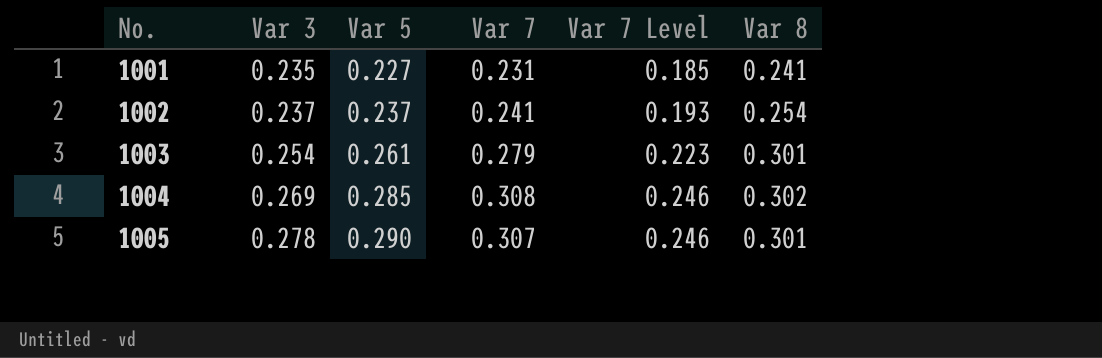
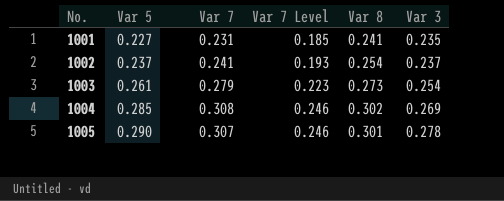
column Var 3 | position: 2 -> 6
1003 | Var 8: 0.301 -> 0.273

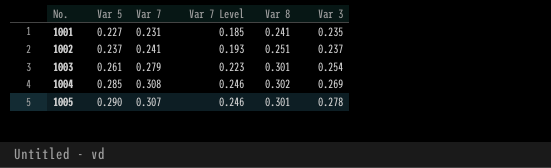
1002 | Var 8: 0.254 -> 0.251
1003 | Var 8: 0.273 -> 0.301

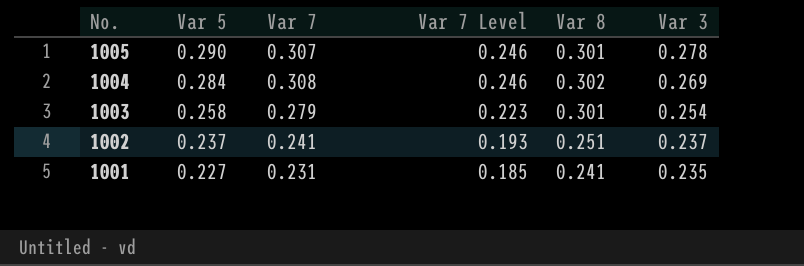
row order: No. ascending -> No. descending
1004 | Var 5: 0.285 -> 0.284
1003 | Var 5: 0.261 -> 0.258

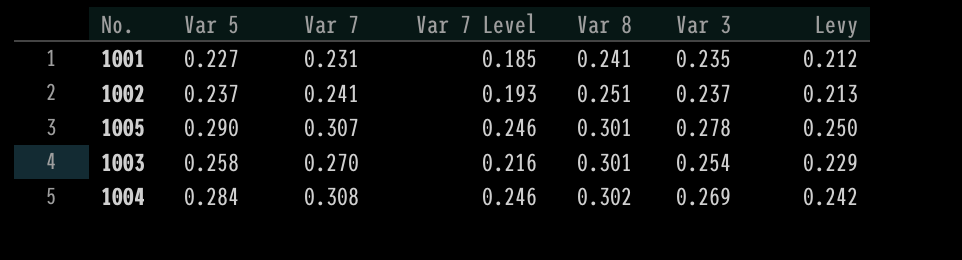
row order: No. descending -> Var 8 ascending
column Levy | formula: none -> [Var 3] * 0.9
1003 | Var 7: 0.279 -> 0.270
1003 | Var 7 Level: 0.223 -> 0.216

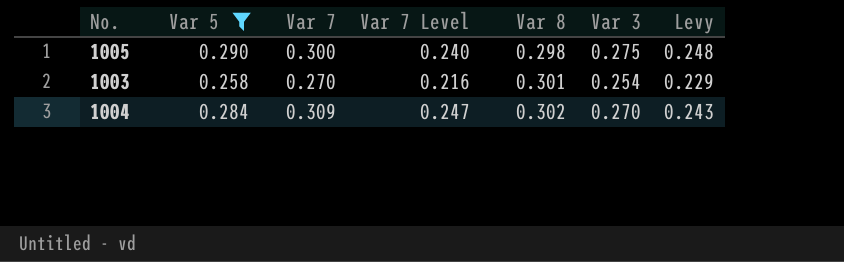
filter: none -> Var 5 >= 0.258
1005 | Var 7: 0.307 -> 0.300
1005 | Var 7 Level: 0.246 -> 0.240
1005 | Var 8: 0.301 -> 0.298
1005 | Var 3: 0.278 -> 0.275
1005 | Levy: 0.250 -> 0.248
1004 | Var 7: 0.308 -> 0.309
1004 | Var 7 Level: 0.246 -> 0.247
1004 | Var 3: 0.269 -> 0.270
1004 | Levy: 0.242 -> 0.243

